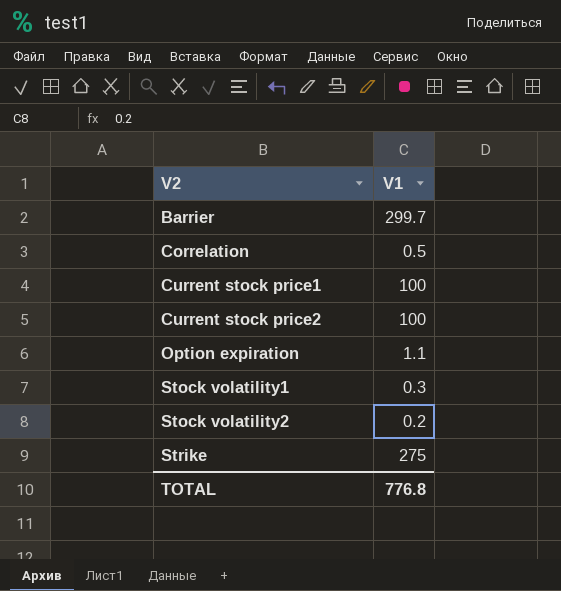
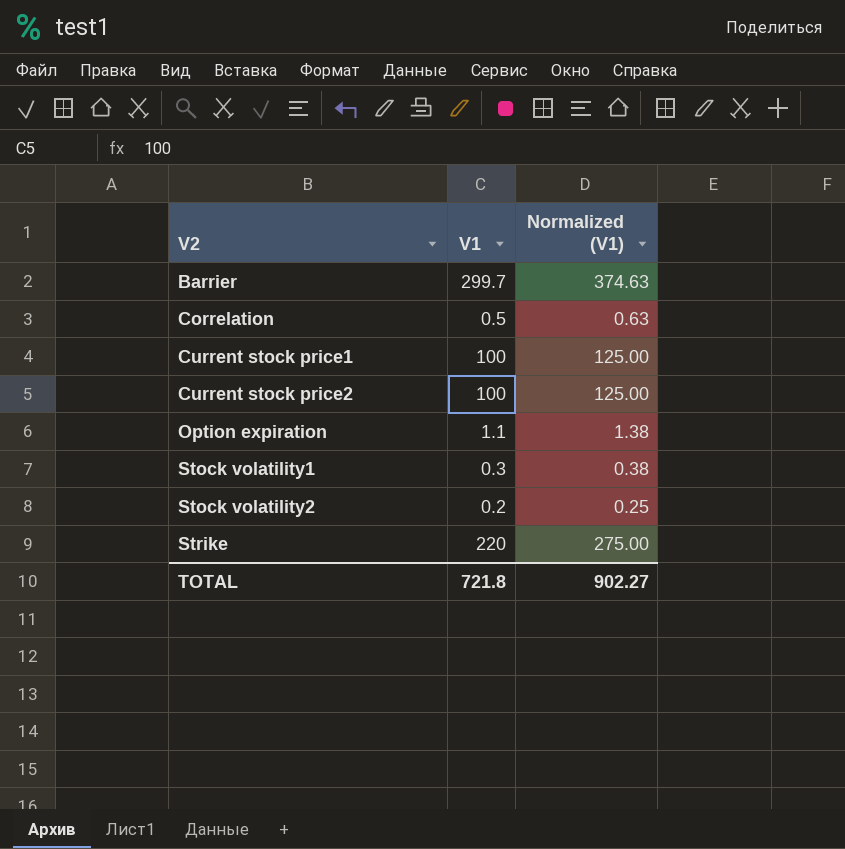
column Normalized (V1) | formula: none -> [V1] * 1.25
Strike | V1: 275 -> 220
TOTAL | V1: 776.8 -> 721.8

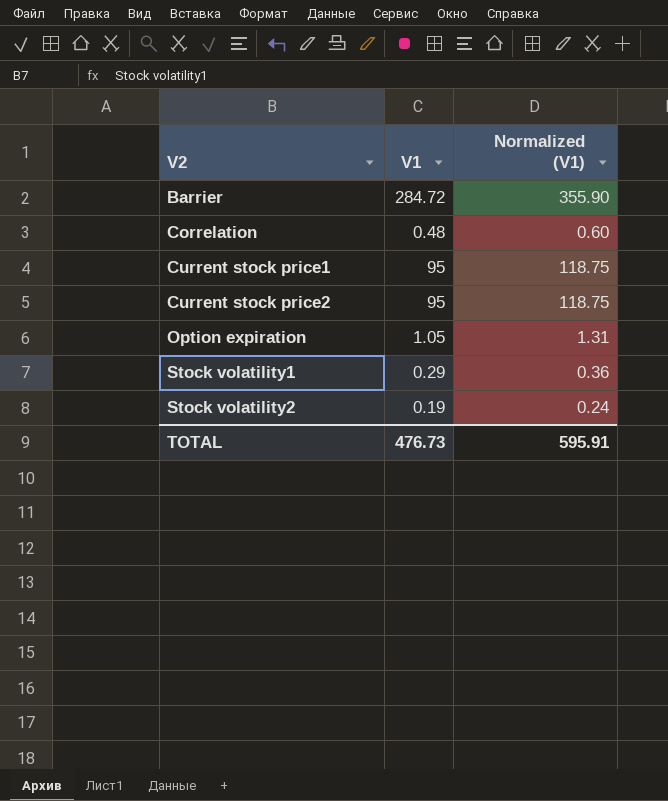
row Strike: 220 | 275.00 -> none
Barrier | V1: 299.7 -> 284.72
Barrier | Normalized (V1): 374.63 -> 355.90
Correlation | V1: 0.5 -> 0.48
Correlation | Normalized (V1): 0.63 -> 0.60
Current stock price1 | V1: 100 -> 95
Current stock price1 | Normalized (V1): 125.00 -> 118.75
Current stock price2 | V1: 100 -> 95
Current stock price2 | Normalized (V1): 125.00 -> 118.75
Option expiration | V1: 1.1 -> 1.05
Option expiration | Normalized (V1): 1.38 -> 1.31
Stock volatility1 | V1: 0.3 -> 0.29
Stock volatility1 | Normalized (V1): 0.38 -> 0.36
Stock volatility2 | V1: 0.2 -> 0.19
Stock volatility2 | Normalized (V1): 0.25 -> 0.24
TOTAL | V1: 721.8 -> 476.73
TOTAL | Normalized (V1): 902.27 -> 595.91

